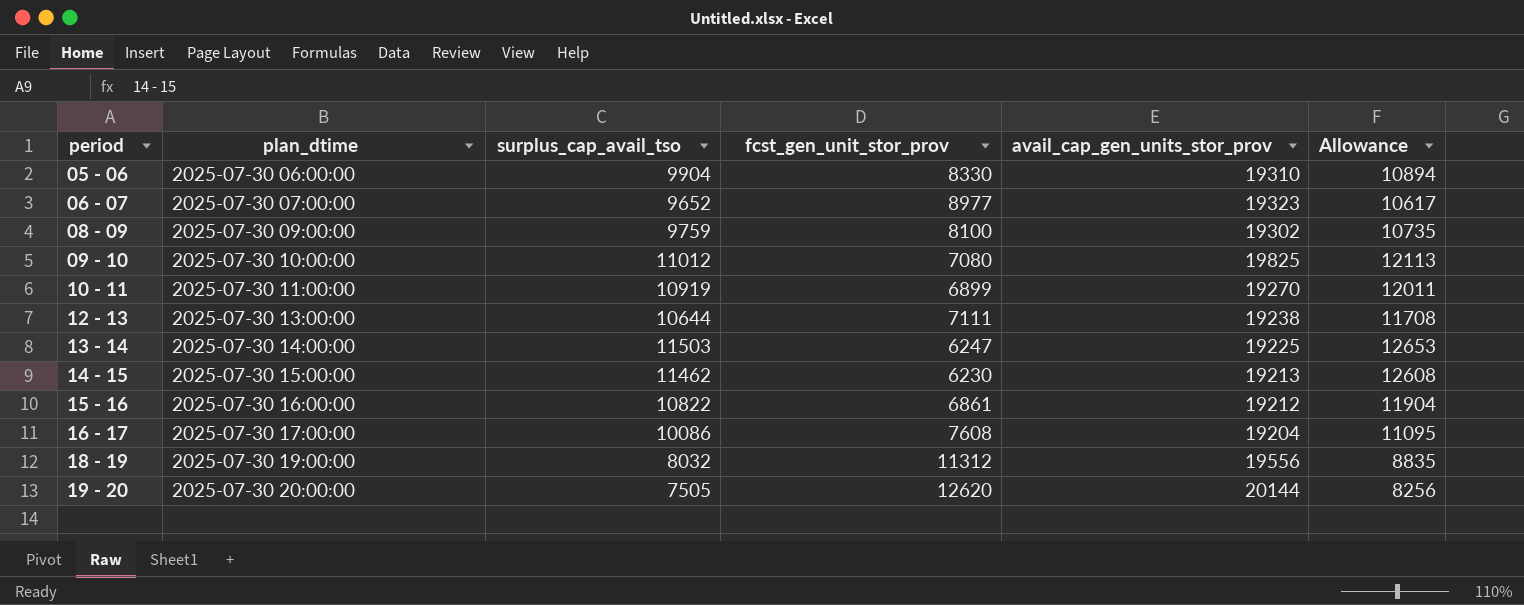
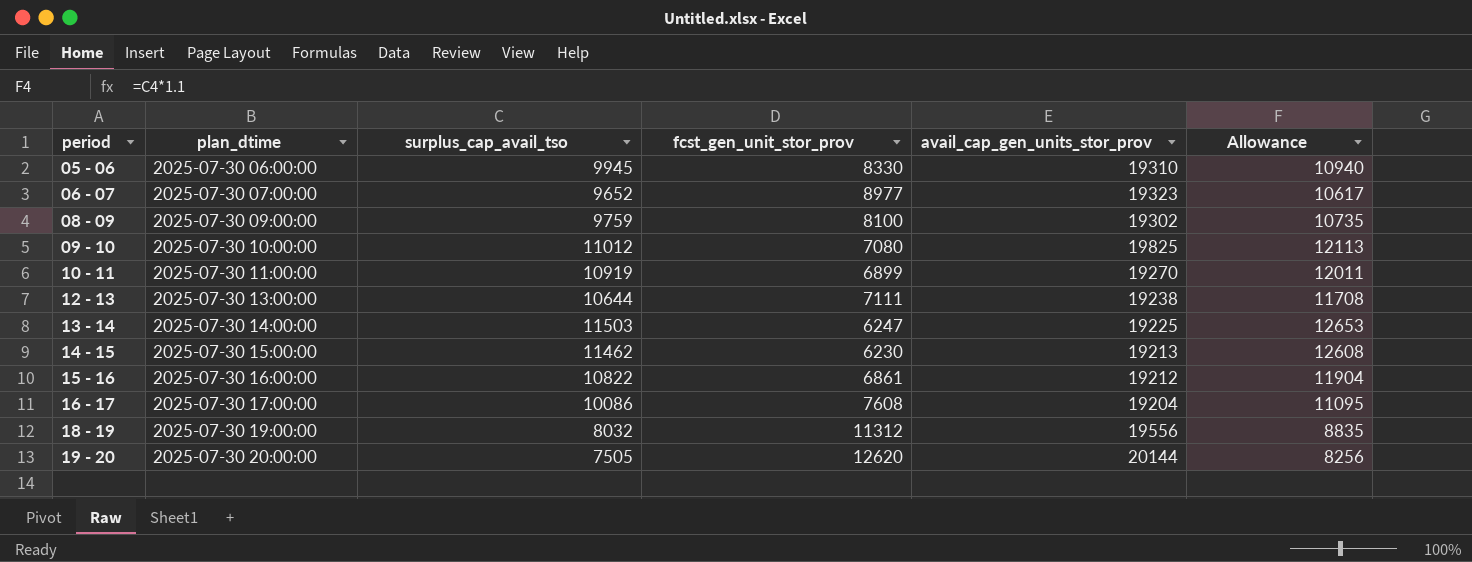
05 - 06 | surplus_cap_avail_tso: 9904 -> 9945
05 - 06 | Allowance: 10894 -> 10940

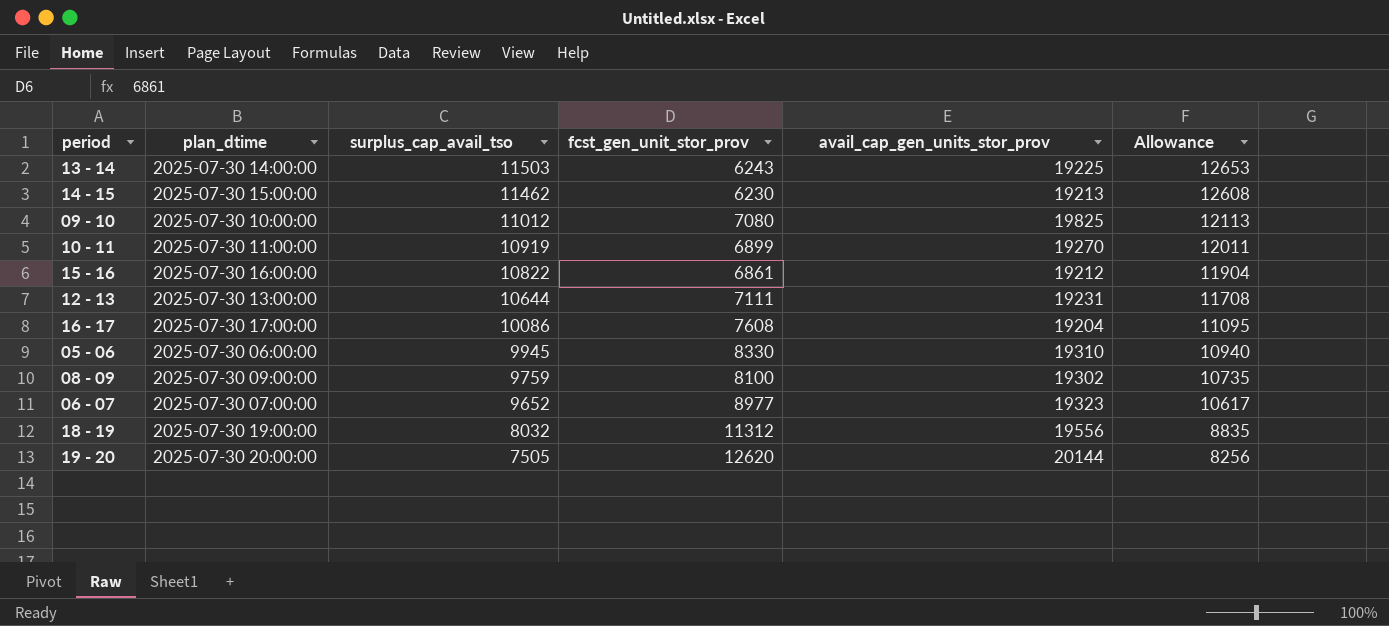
row order: period ascending -> surplus_cap_avail_tso descending
13 - 14 | fcst_gen_unit_stor_prov: 6247 -> 6243
12 - 13 | avail_cap_gen_units_stor_prov: 19238 -> 19231

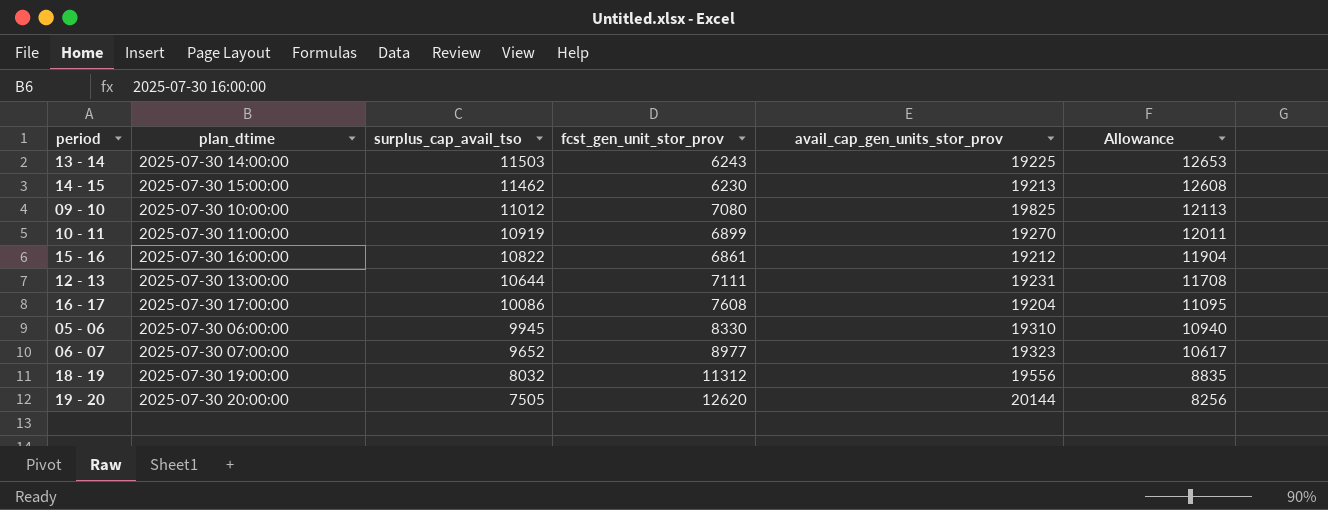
row 08 - 09: 2025-07-30 09:00:00 | 9759 | 8100 | 19302 | 10735 -> none

